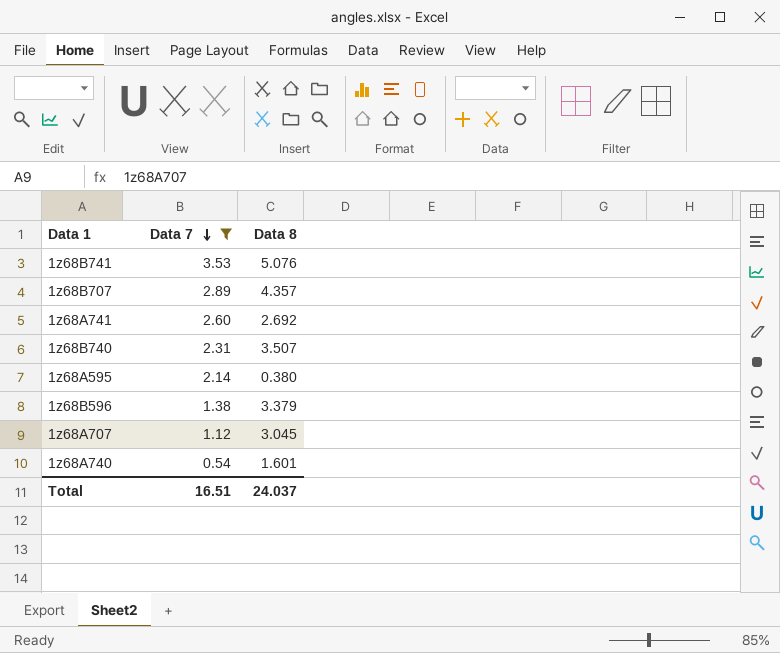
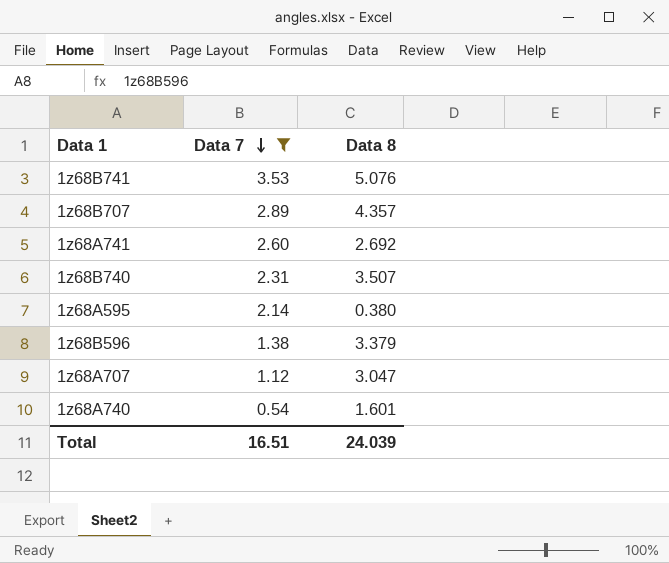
1z68A707 | Data 8: 3.045 -> 3.047
Total | Data 8: 24.037 -> 24.039

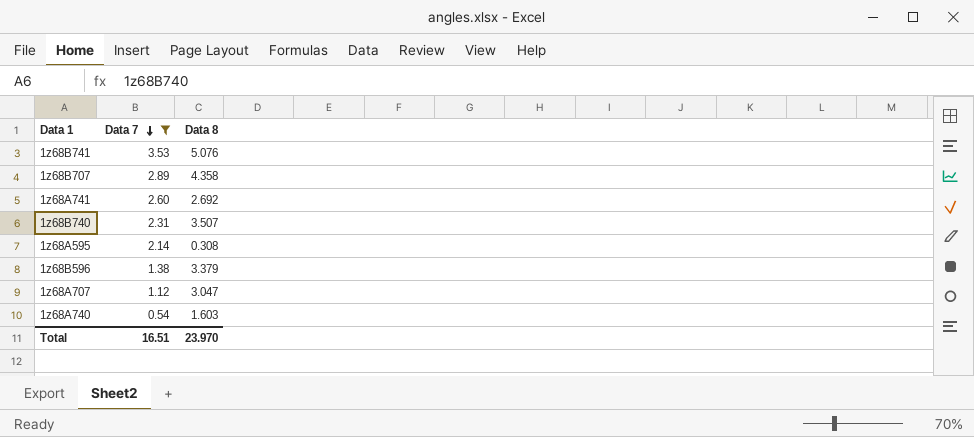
1z68B707 | Data 8: 4.357 -> 4.358
1z68A595 | Data 8: 0.380 -> 0.308
1z68A740 | Data 8: 1.601 -> 1.603
Total | Data 8: 24.039 -> 23.970

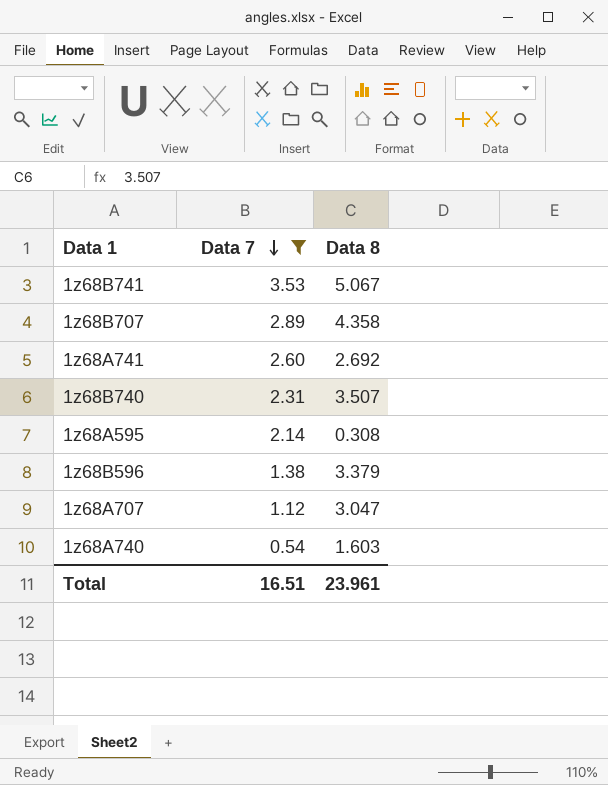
1z68B741 | Data 8: 5.076 -> 5.067
Total | Data 8: 23.970 -> 23.961

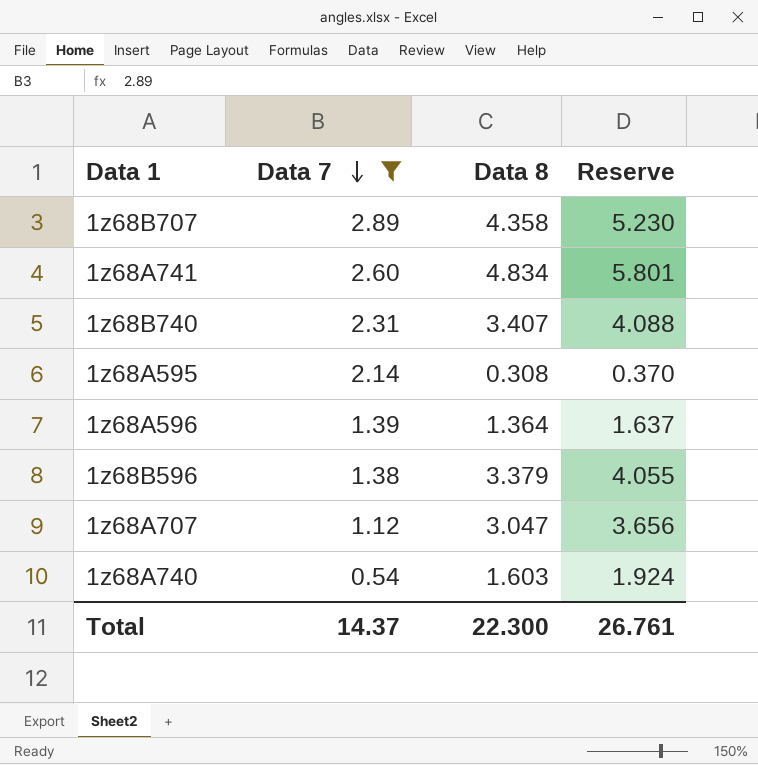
column Reserve | formula: none -> [Data 8] * 1.2
row 1z68B741: 3.53 | 5.067 -> none
1z68A741 | Data 8: 2.692 -> 4.834
1z68B740 | Data 8: 3.507 -> 3.407
row 1z68A596: none -> 1.39 | 1.364 | 1.637
Total | Data 7: 16.51 -> 14.37
Total | Data 8: 23.961 -> 22.300

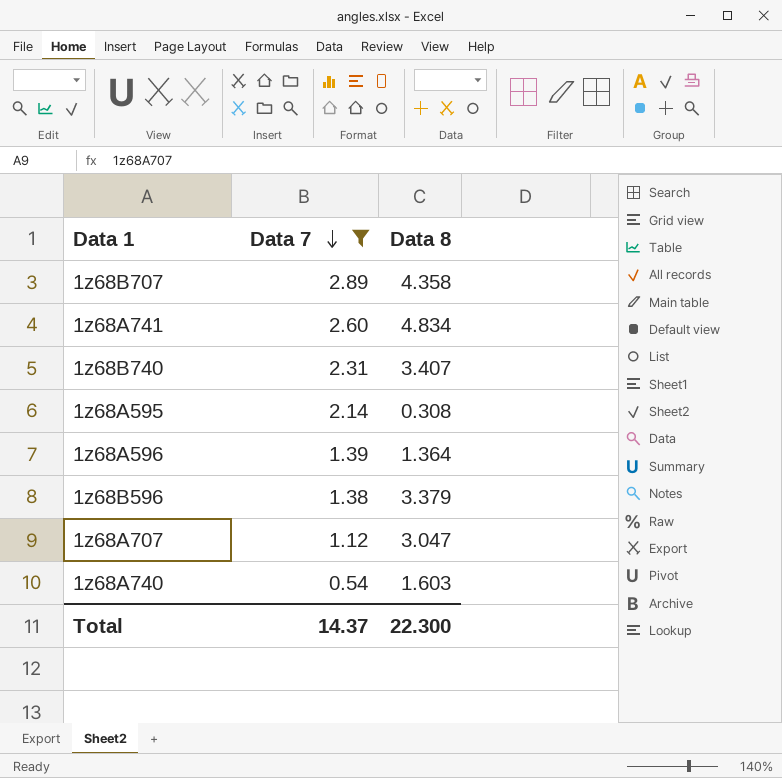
column Reserve | formula: [Data 8] * 1.2 -> none

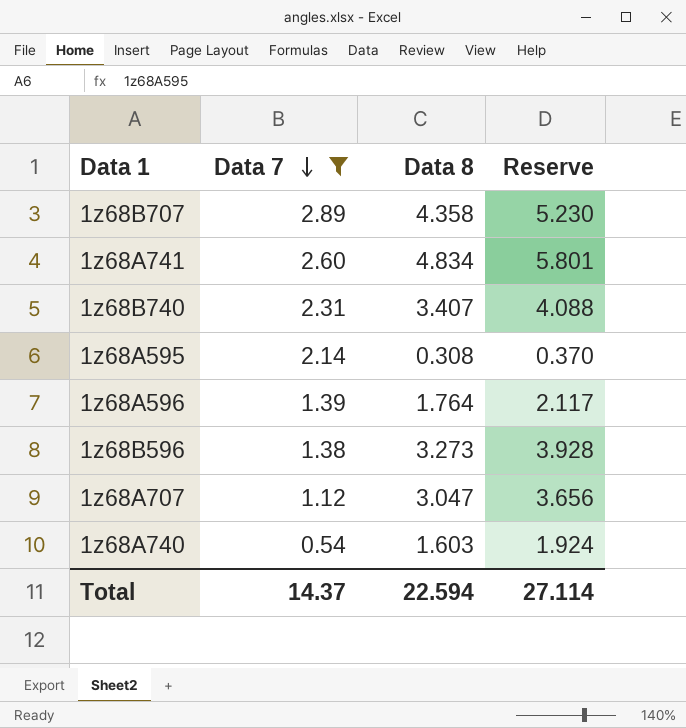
column Reserve | formula: none -> [Data 8] * 1.2
1z68A596 | Data 8: 1.364 -> 1.764
1z68B596 | Data 8: 3.379 -> 3.273
Total | Data 8: 22.300 -> 22.594

